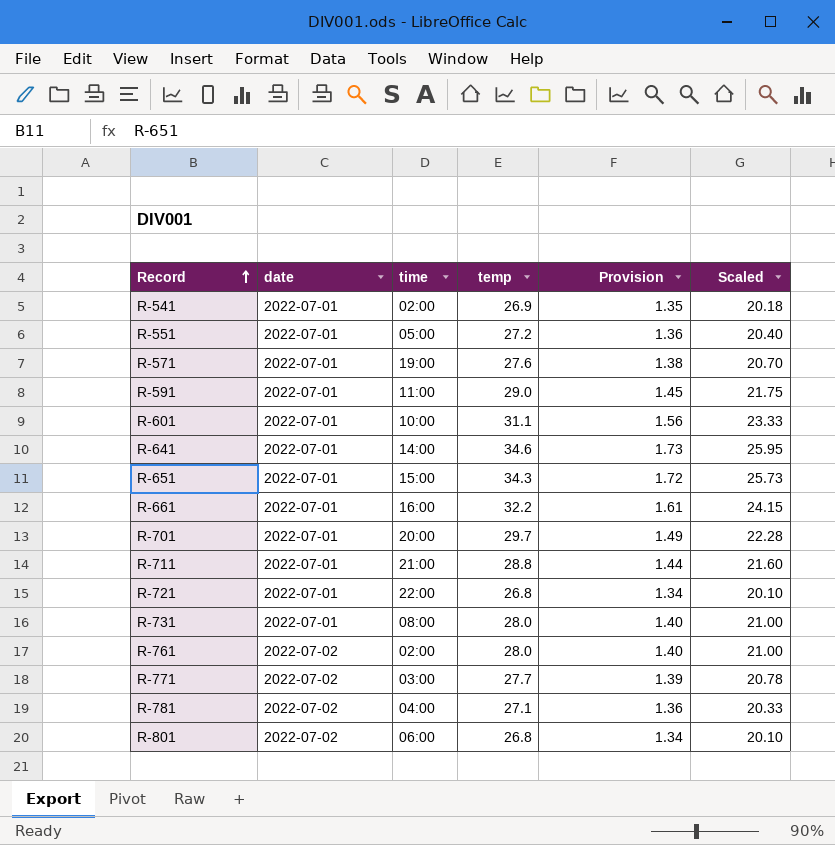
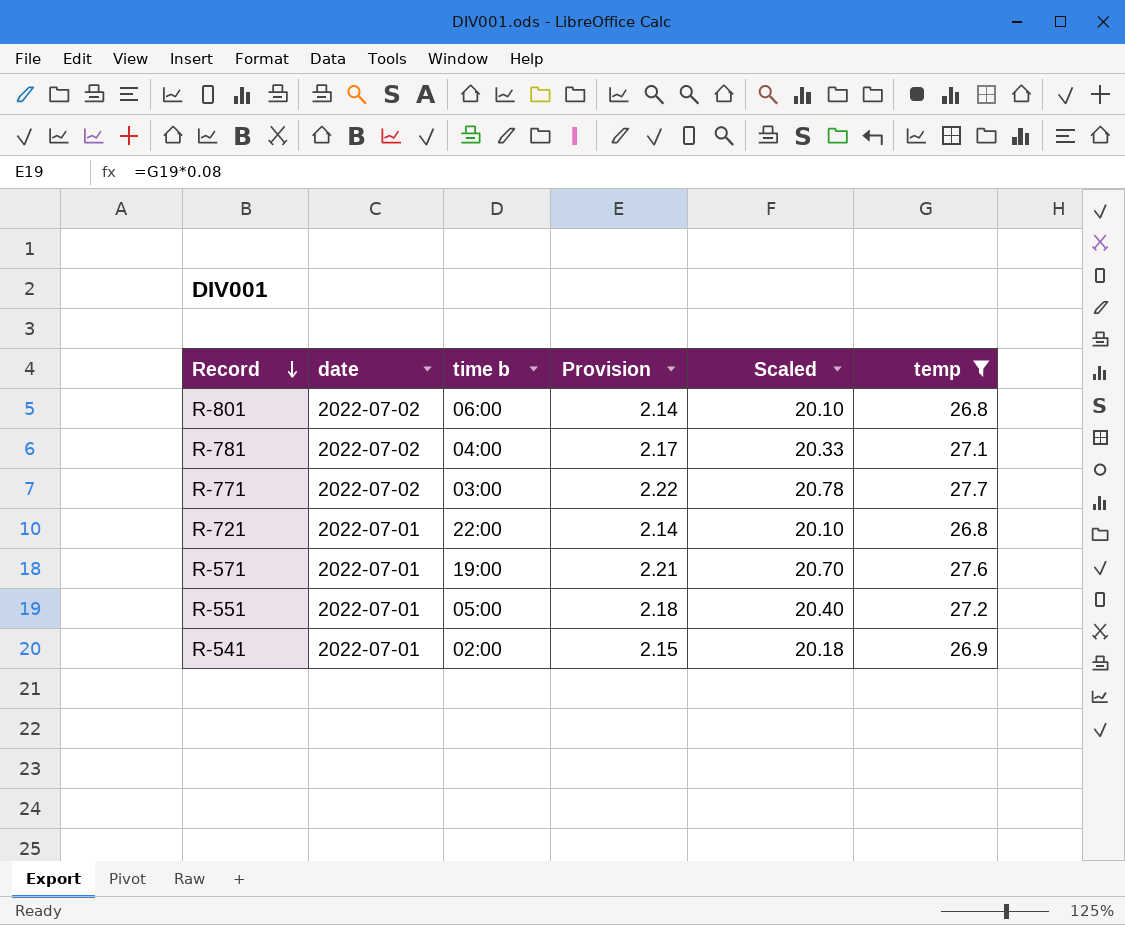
filter: none -> temp <= 27.7
row order: Record ascending -> Record descending
column name: time -> time b
column Provision | formula: [temp] * 0.05 -> [temp] * 0.08
column temp | position: 4 -> 6

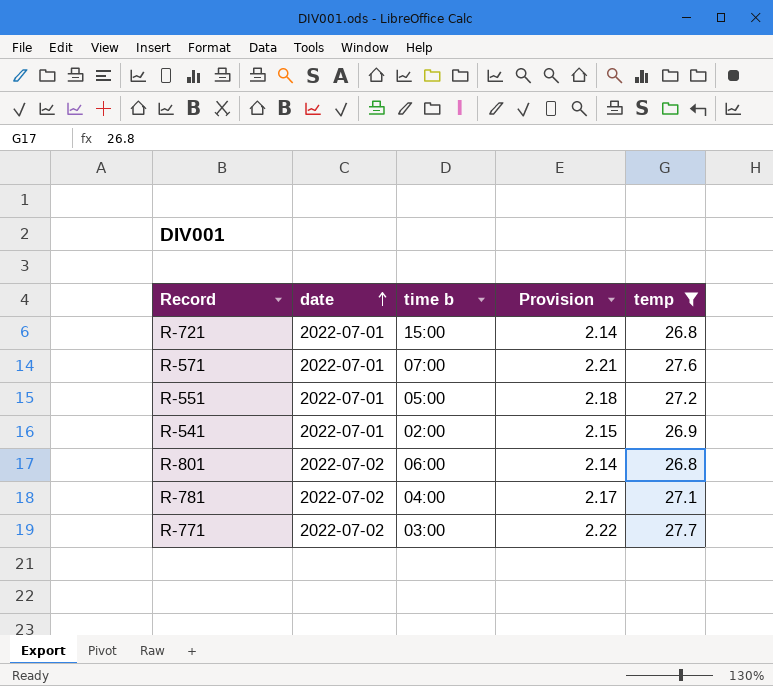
row order: Record descending -> date ascending
column Scaled | formula: [temp] * 0.75 -> none
R-721 | time b: 22:00 -> 15:00
R-571 | time b: 19:00 -> 07:00

